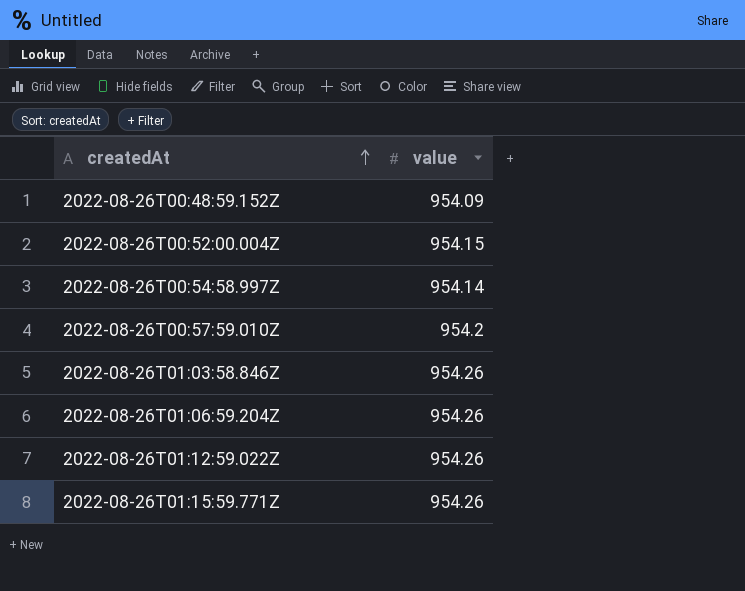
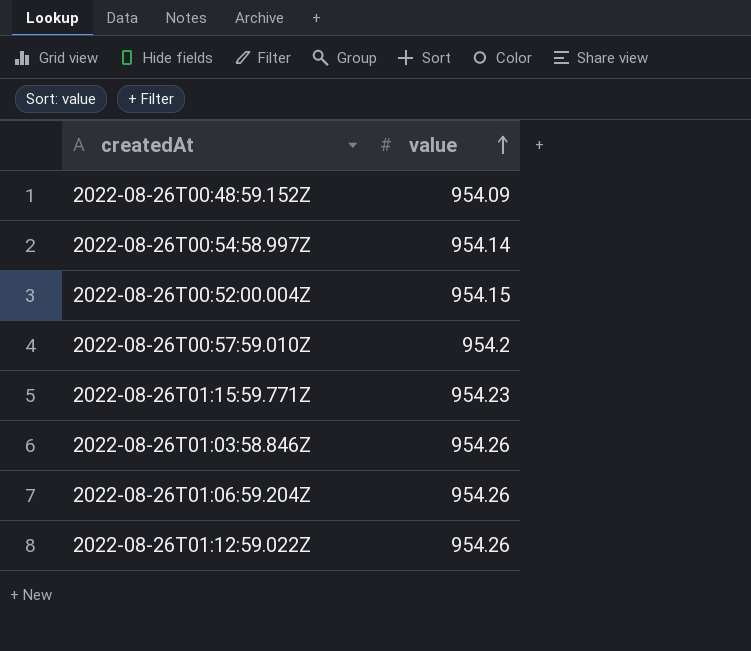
row order: createdAt ascending -> value ascending
2022-08-26T01:15:59.771Z | value: 954.26 -> 954.23

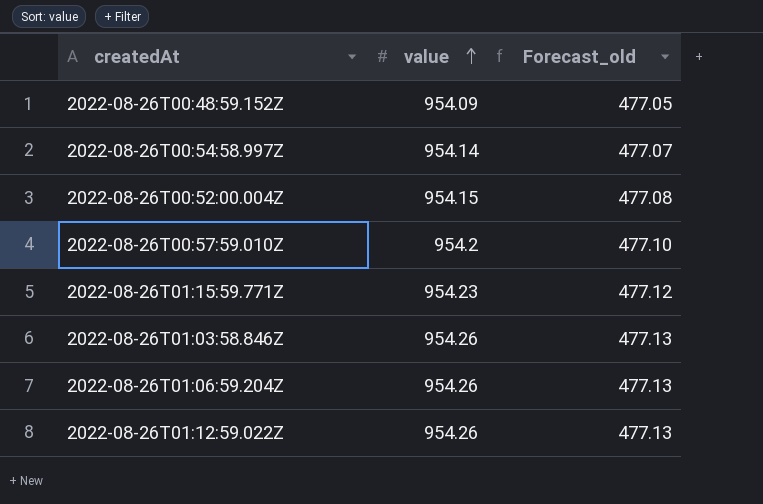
column Forecast_old | formula: none -> [value] * 0.5

